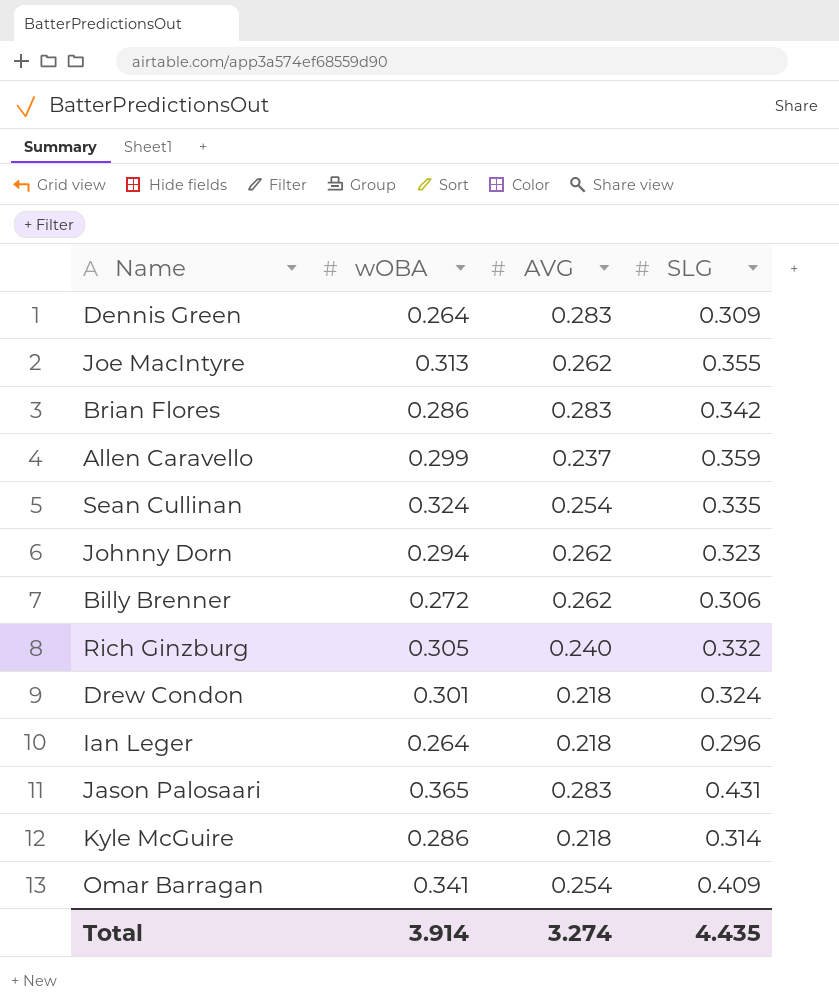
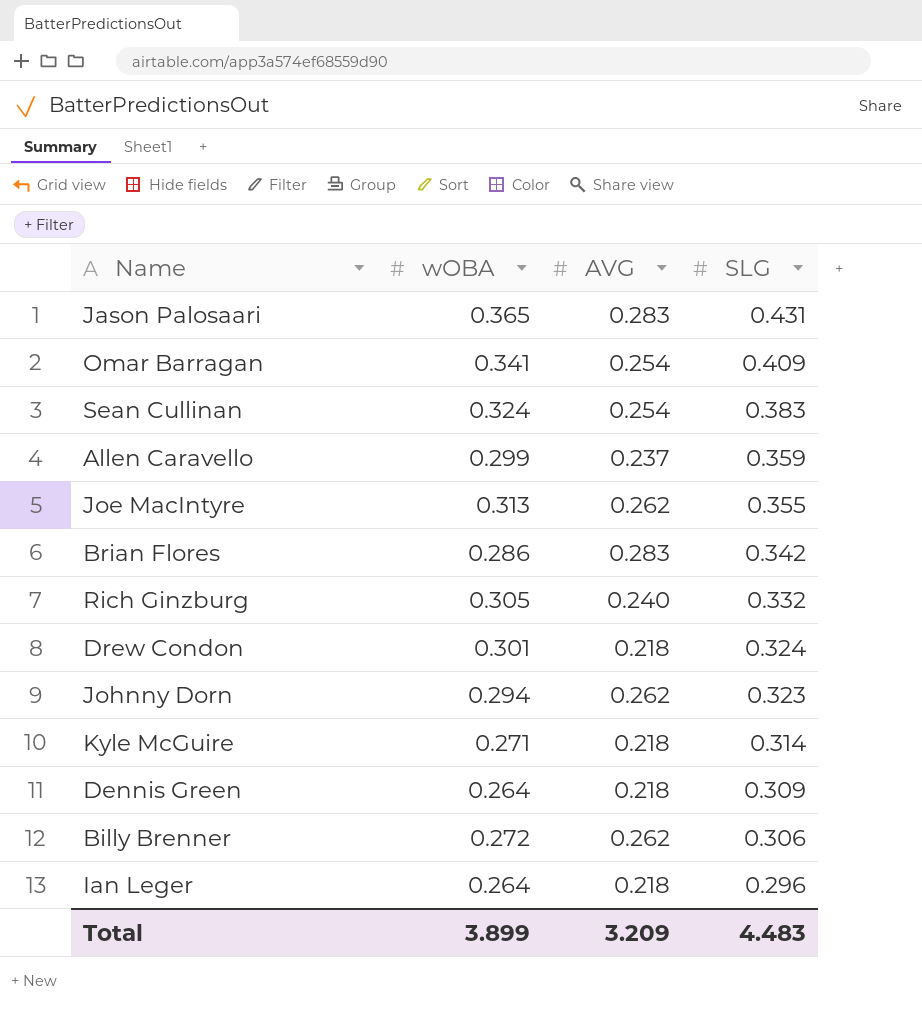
row order: none -> SLG descending
Sean Cullinan | SLG: 0.335 -> 0.383
Kyle McGuire | wOBA: 0.286 -> 0.271
Dennis Green | AVG: 0.283 -> 0.218
Total | wOBA: 3.914 -> 3.899
Total | AVG: 3.274 -> 3.209
Total | SLG: 4.435 -> 4.483

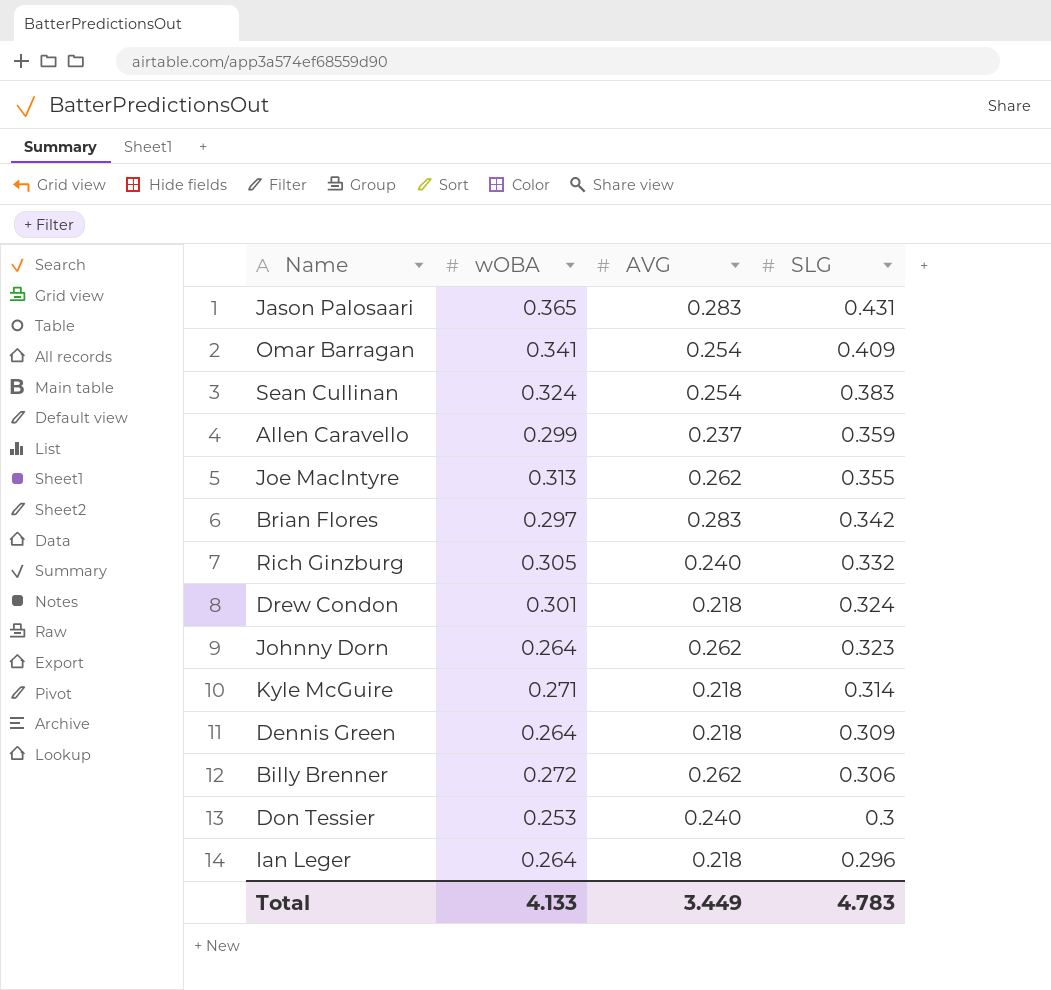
Brian Flores | wOBA: 0.286 -> 0.297
Johnny Dorn | wOBA: 0.294 -> 0.264
row Don Tessier: none -> 0.253 | 0.240 | 0.3
Total | wOBA: 3.899 -> 4.133
Total | AVG: 3.209 -> 3.449
Total | SLG: 4.483 -> 4.783

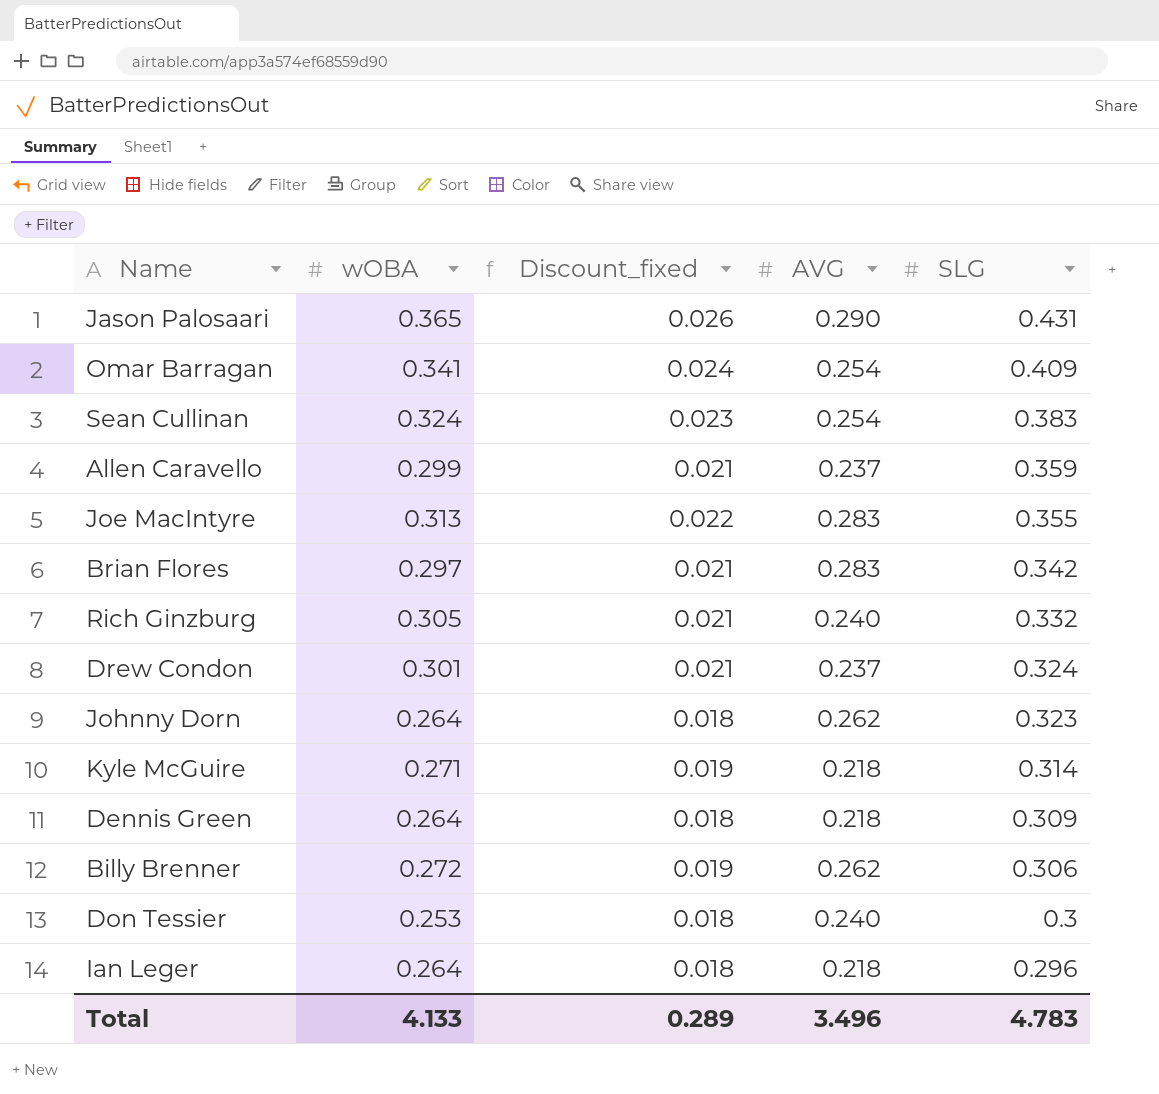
column Discount_fixed | formula: none -> [wOBA] * 0.07
Jason Palosaari | AVG: 0.283 -> 0.290
Joe MacIntyre | AVG: 0.262 -> 0.283
Drew Condon | AVG: 0.218 -> 0.237
Total | AVG: 3.449 -> 3.496

